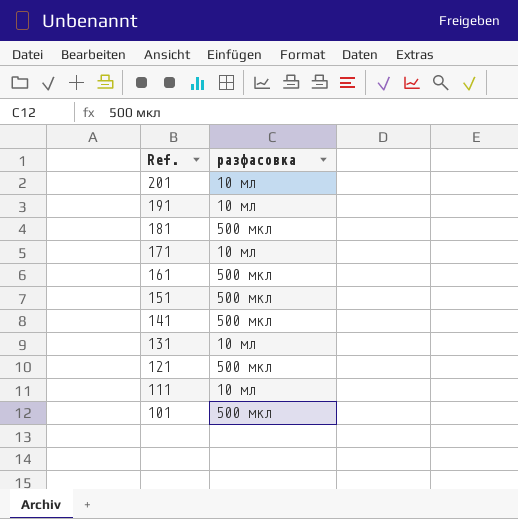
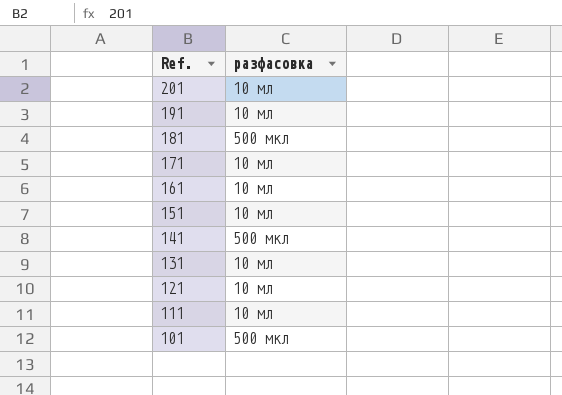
161 | разфасовка: 500 мкл -> 10 мл
151 | разфасовка: 500 мкл -> 10 мл
121 | разфасовка: 500 мкл -> 10 мл

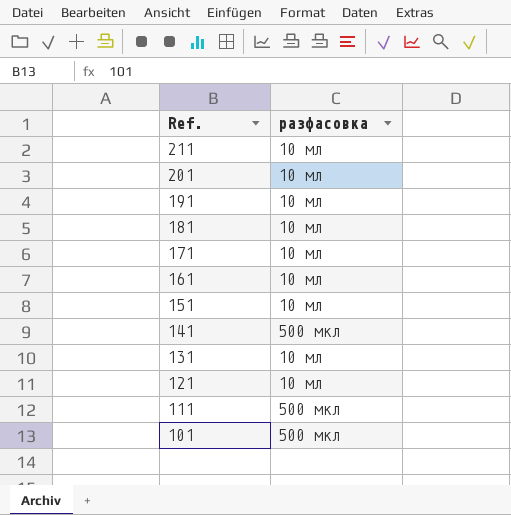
row 211: none -> 10 мл
181 | разфасовка: 500 мкл -> 10 мл
111 | разфасовка: 10 мл -> 500 мкл

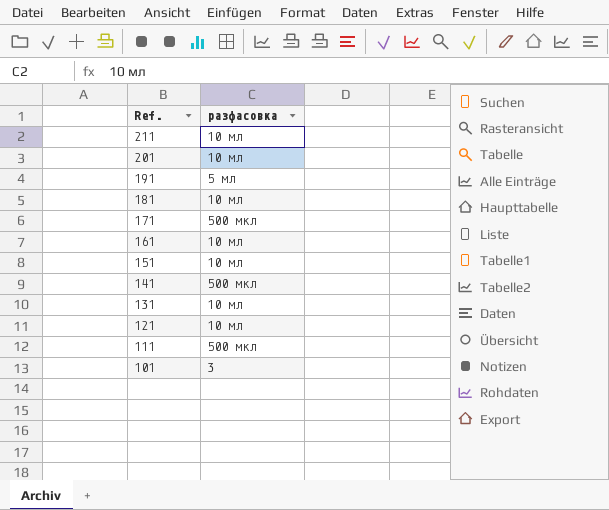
191 | разфасовка: 10 мл -> 5 мл
171 | разфасовка: 10 мл -> 500 мкл
101 | разфасовка: 500 мкл -> 3

